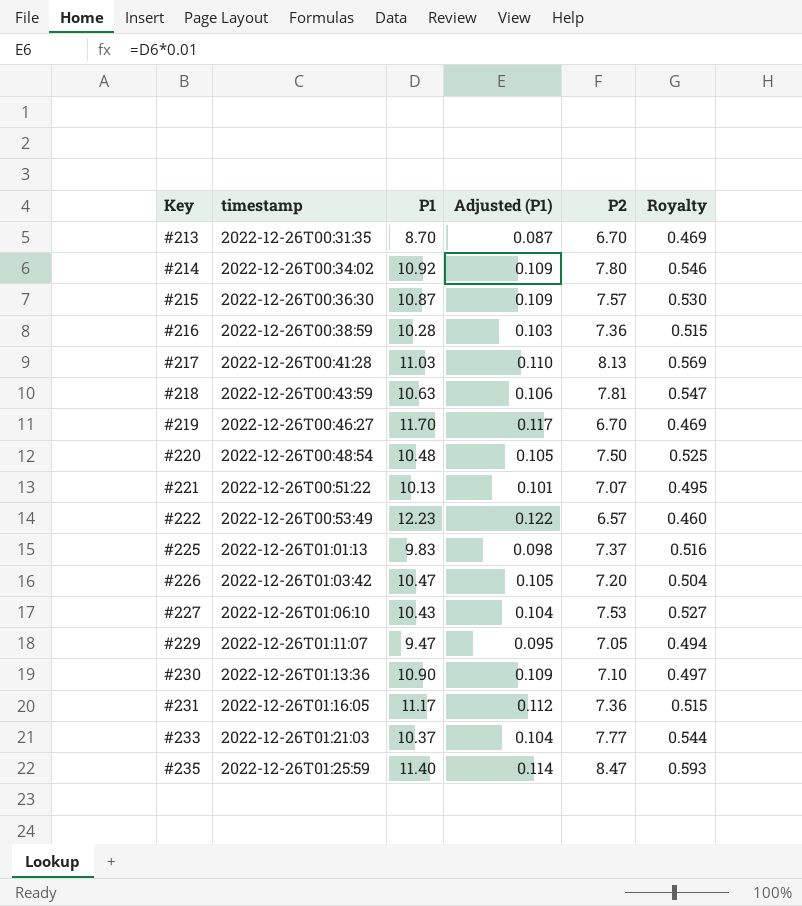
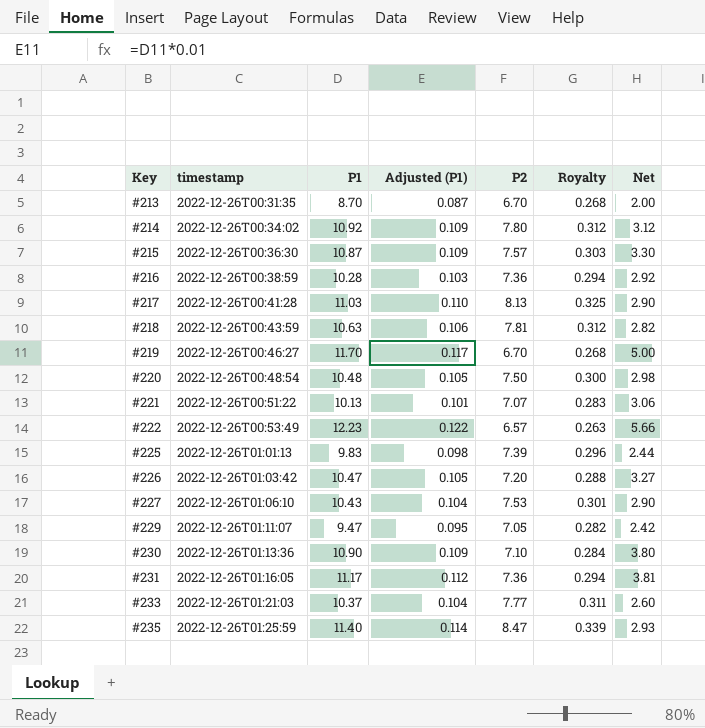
column Royalty | formula: [P2] * 0.07 -> [P2] * 0.04
column Net | formula: none -> [P1] - [P2]
#225 | P2: 7.37 -> 7.39

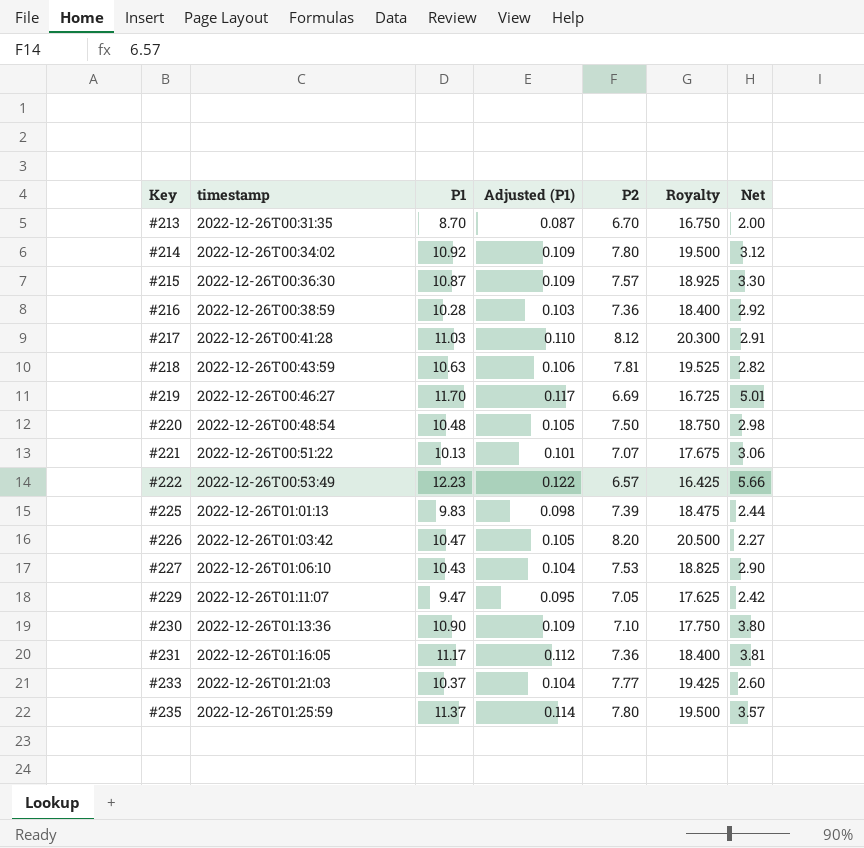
column Royalty | formula: [P2] * 0.04 -> [P2] * 2.5
#217 | P2: 8.13 -> 8.12
#217 | Net: 2.90 -> 2.91
#219 | P2: 6.70 -> 6.69
#219 | Net: 5.00 -> 5.01
#226 | P2: 7.20 -> 8.20
#226 | Net: 3.27 -> 2.27
#235 | P1: 11.40 -> 11.37
#235 | P2: 8.47 -> 7.80
#235 | Net: 2.93 -> 3.57

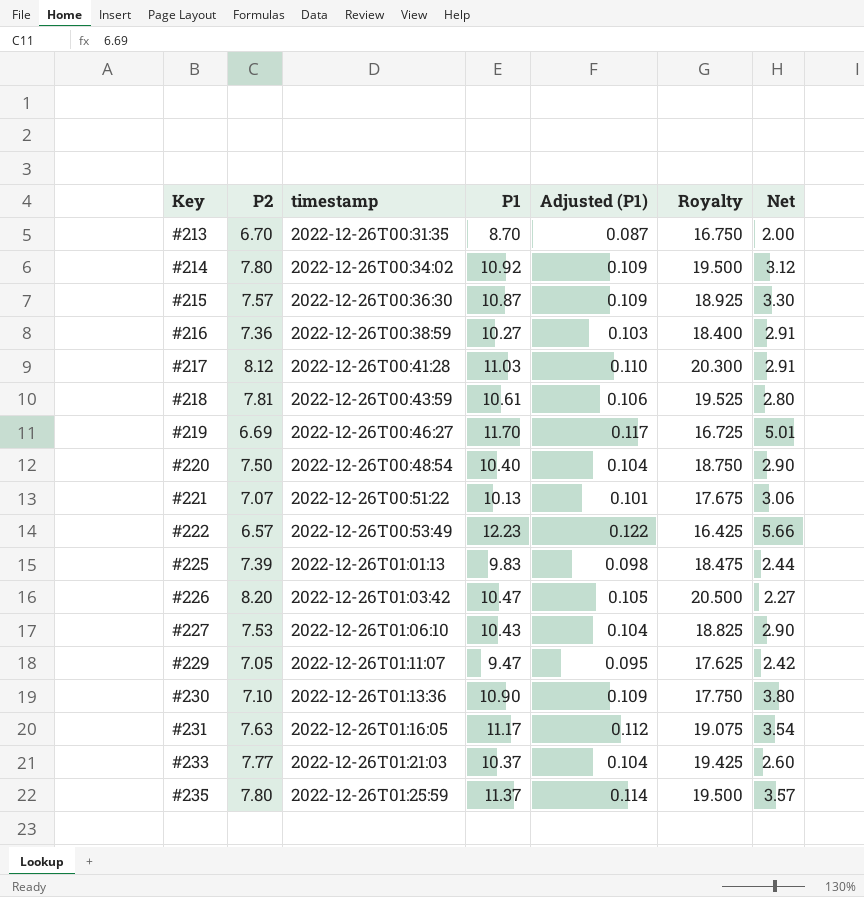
column P2 | position: 5 -> 2
#216 | P1: 10.28 -> 10.27
#216 | Net: 2.92 -> 2.91
#218 | P1: 10.63 -> 10.61
#218 | Net: 2.82 -> 2.80
#220 | P1: 10.48 -> 10.40
#220 | Adjusted (P1): 0.105 -> 0.104
#220 | Net: 2.98 -> 2.90
#231 | P2: 7.36 -> 7.63
#231 | Royalty: 18.400 -> 19.075
#231 | Net: 3.81 -> 3.54

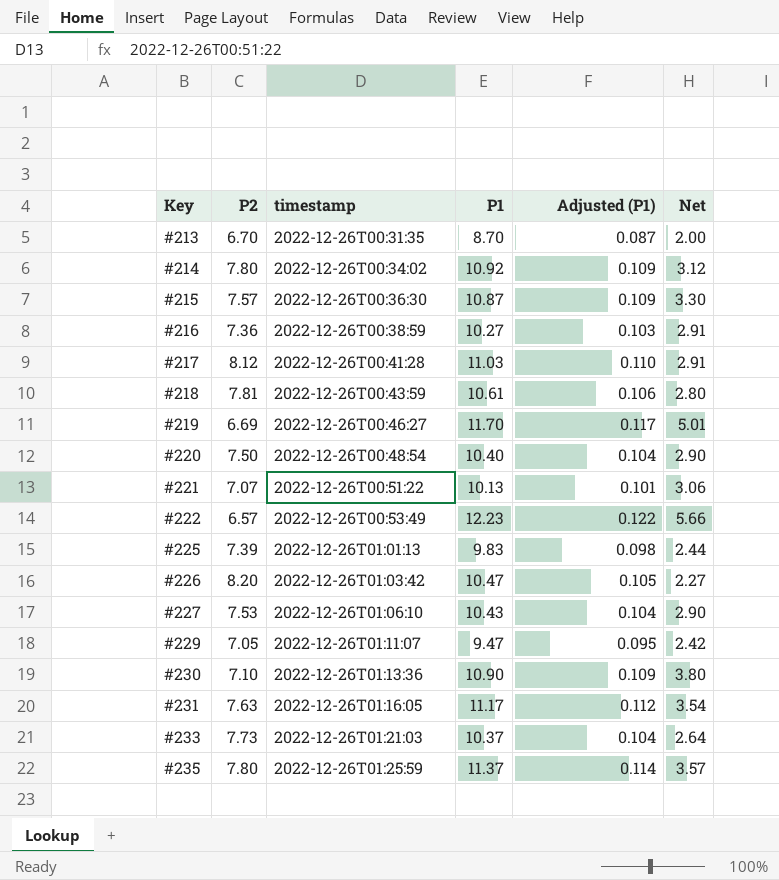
column Royalty | formula: [P2] * 2.5 -> none
#233 | P2: 7.77 -> 7.73
#233 | Net: 2.60 -> 2.64

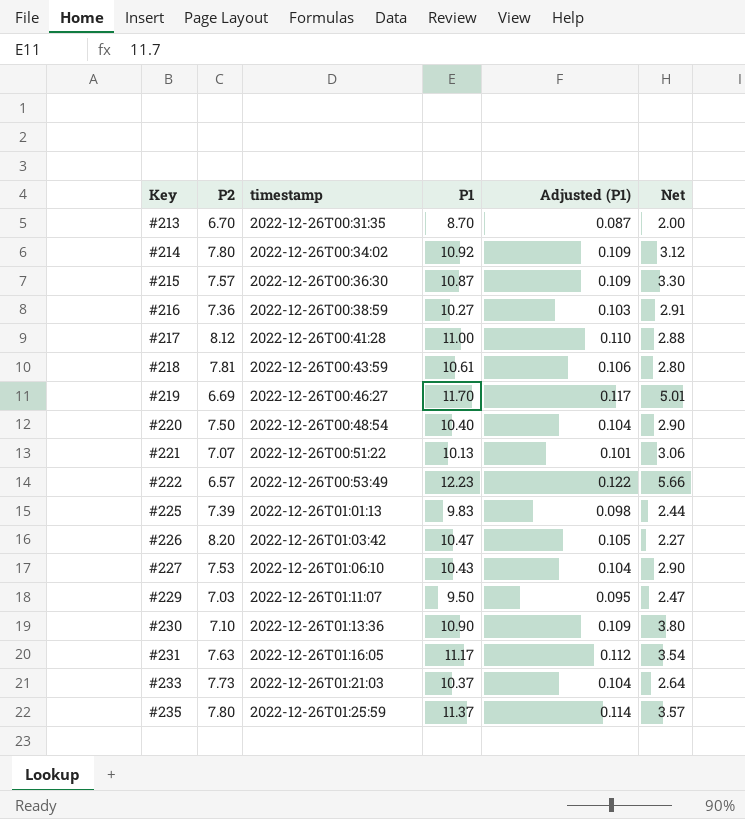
#217 | P1: 11.03 -> 11.00
#217 | Net: 2.91 -> 2.88
#229 | P2: 7.05 -> 7.03
#229 | P1: 9.47 -> 9.50
#229 | Net: 2.42 -> 2.47

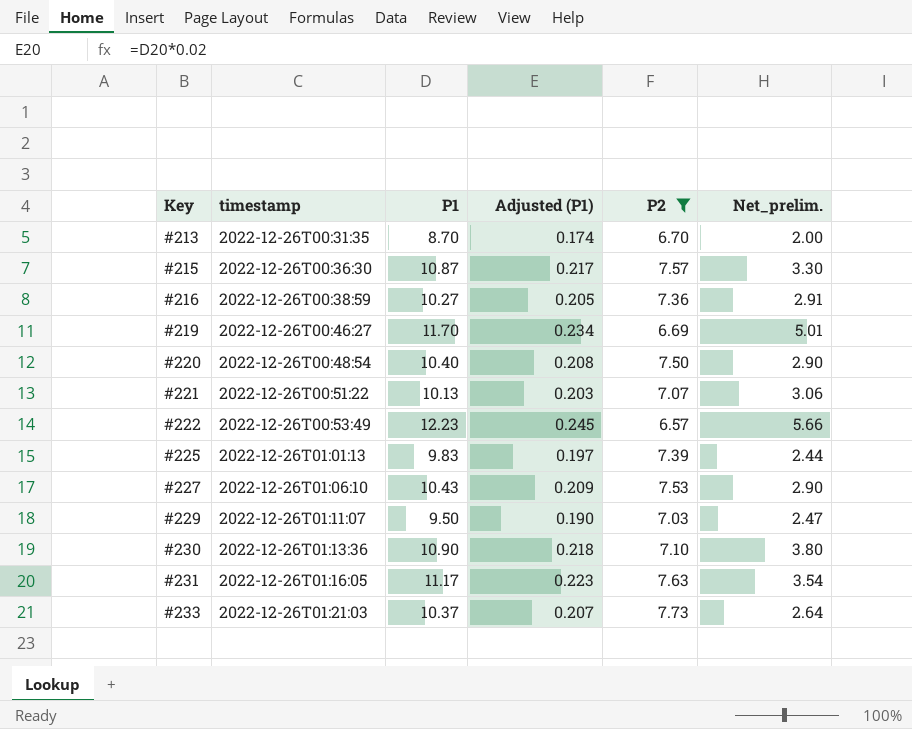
filter: none -> P2 <= 7.73
column Adjusted (P1) | formula: [P1] * 0.01 -> [P1] * 0.02
column P2 | position: 2 -> 5
column name: Net -> Net_prelim.

